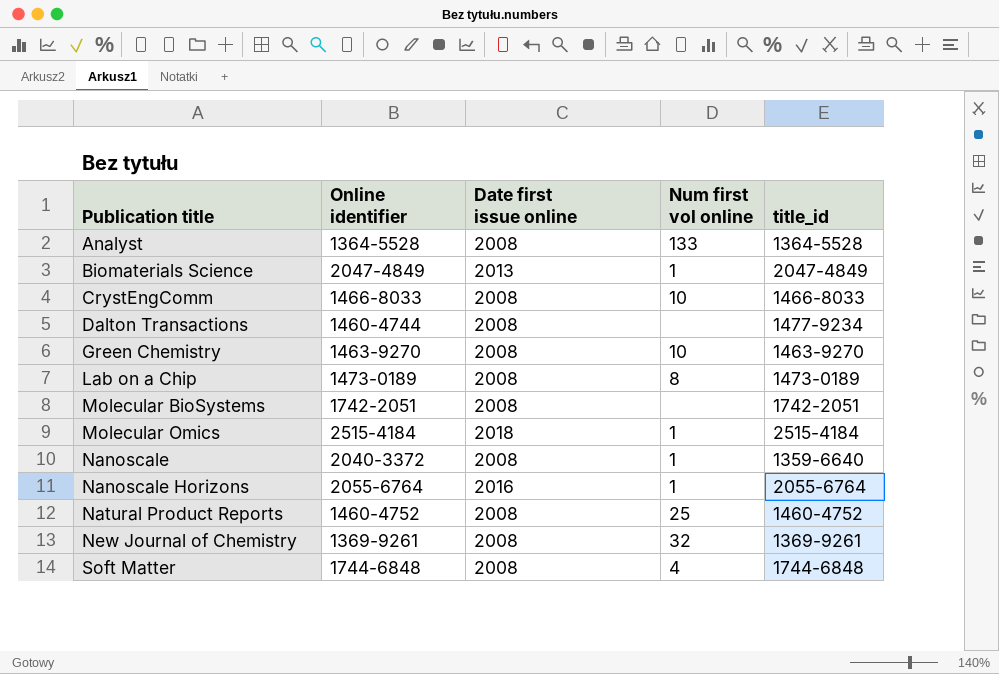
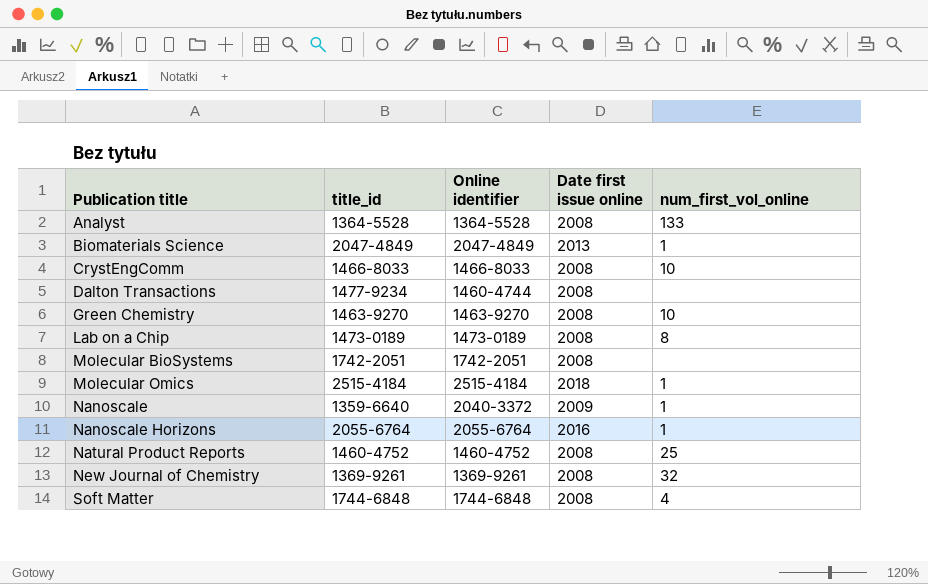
column title_id | position: 5 -> 2
column name: Num first vol online -> num_first_vol_online
Nanoscale | Date first issue online: 2008 -> 2009

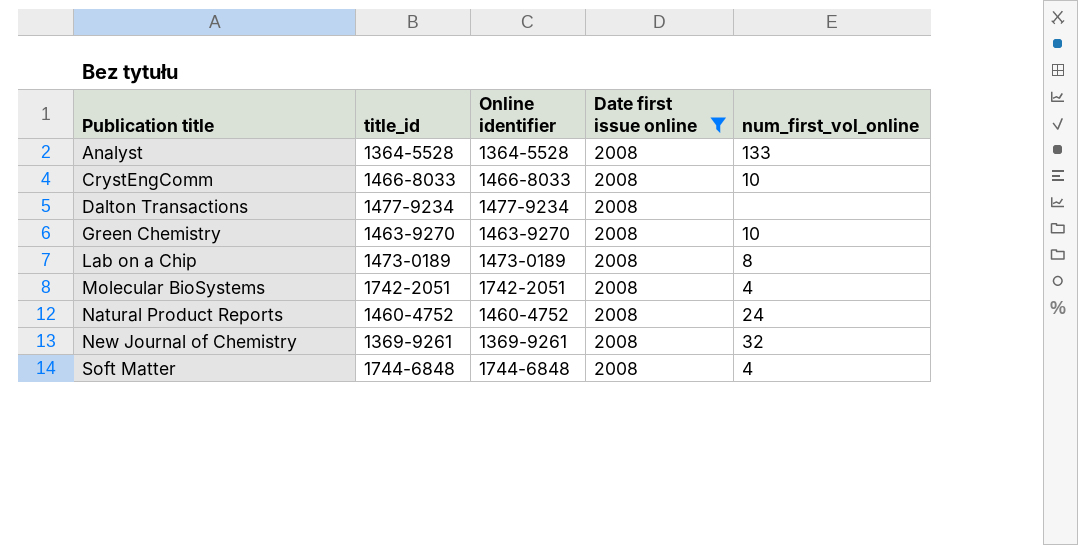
filter: none -> Date first issue online = 2008
Dalton Transactions | Online identifier: 1460-4744 -> 1477-9234
Molecular BioSystems | num_first_vol_online: none -> 4
Natural Product Reports | num_first_vol_online: 25 -> 24

